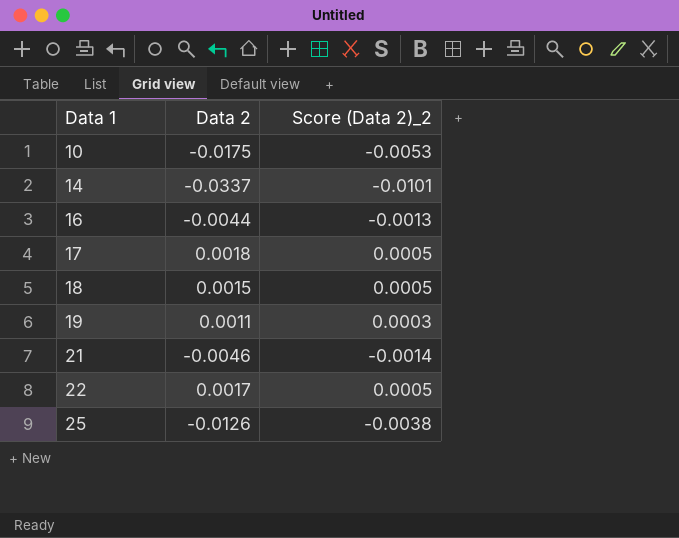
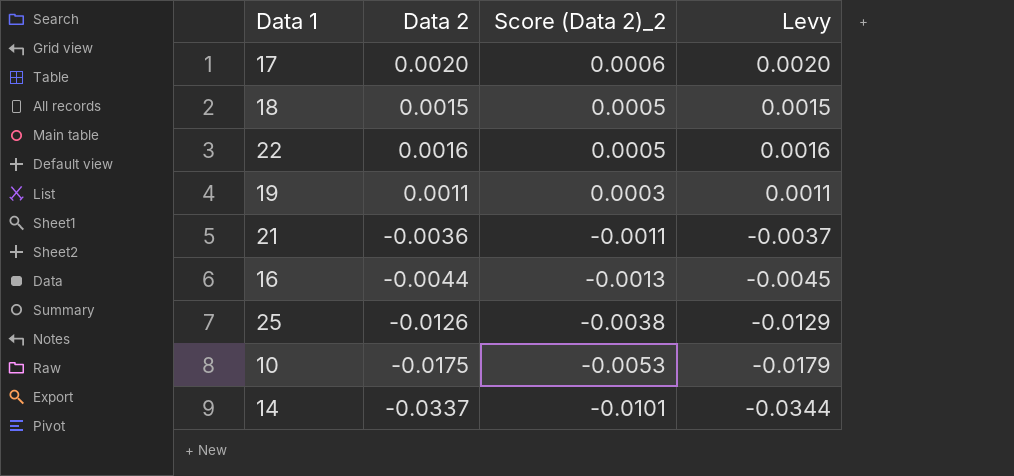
row order: Data 1 ascending -> Score (Data 2)_2 descending
column Levy | formula: none -> [Data 2] * 1.02
17 | Data 2: 0.0018 -> 0.0020
17 | Score (Data 2)_2: 0.0005 -> 0.0006
22 | Data 2: 0.0017 -> 0.0016
21 | Data 2: -0.0046 -> -0.0036
21 | Score (Data 2)_2: -0.0014 -> -0.0011

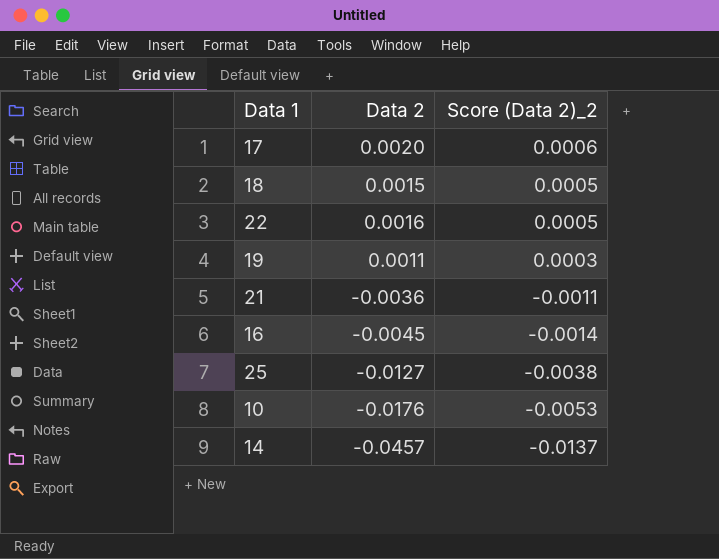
column Levy | formula: [Data 2] * 1.02 -> none
16 | Data 2: -0.0044 -> -0.0045
16 | Score (Data 2)_2: -0.0013 -> -0.0014
25 | Data 2: -0.0126 -> -0.0127
10 | Data 2: -0.0175 -> -0.0176
14 | Data 2: -0.0337 -> -0.0457
14 | Score (Data 2)_2: -0.0101 -> -0.0137

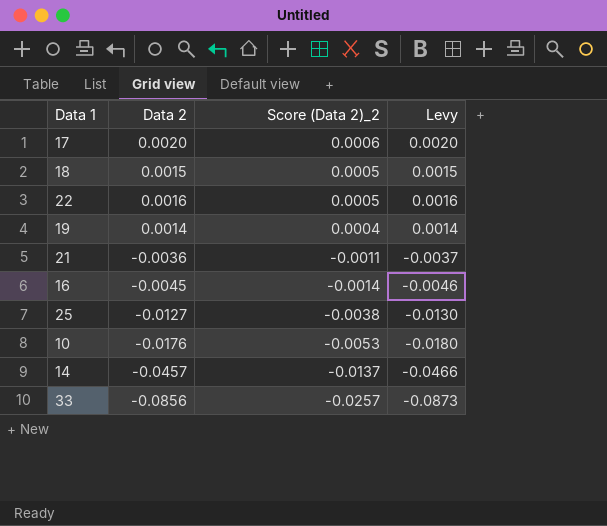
column Levy | formula: none -> [Data 2] * 1.02
19 | Data 2: 0.0011 -> 0.0014
19 | Score (Data 2)_2: 0.0003 -> 0.0004
row 33: none -> -0.0856 | -0.0257 | -0.0873

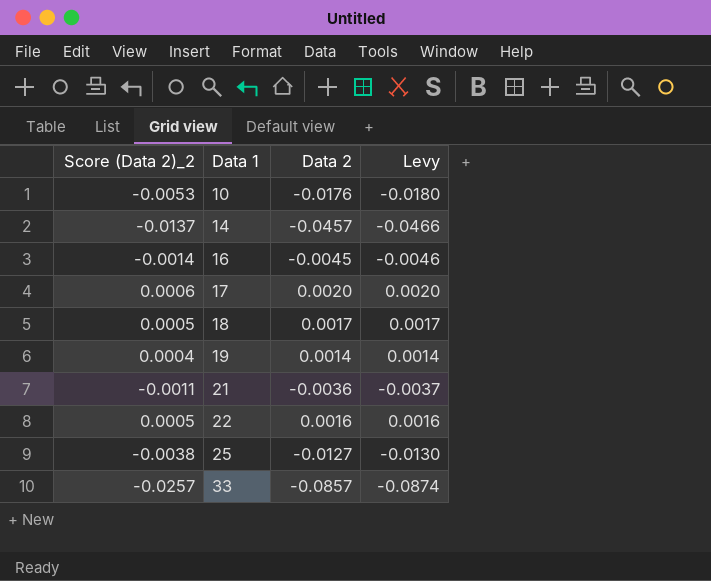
row order: Score (Data 2)_2 descending -> Data 1 ascending
column Score (Data 2)_2 | position: 3 -> 1
18 | Data 2: 0.0015 -> 0.0017
18 | Levy: 0.0015 -> 0.0017
33 | Data 2: -0.0856 -> -0.0857
33 | Levy: -0.0873 -> -0.0874

